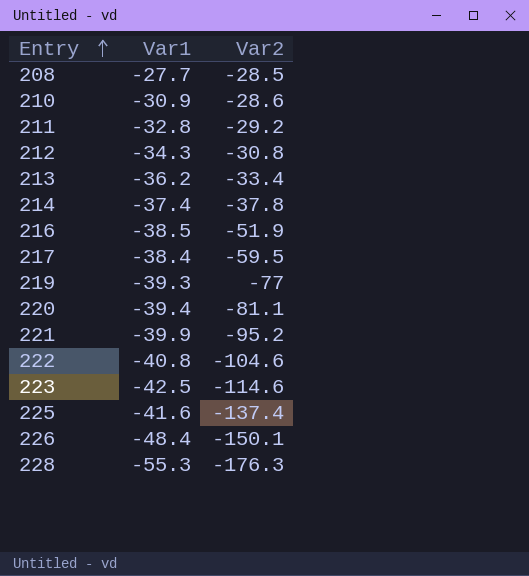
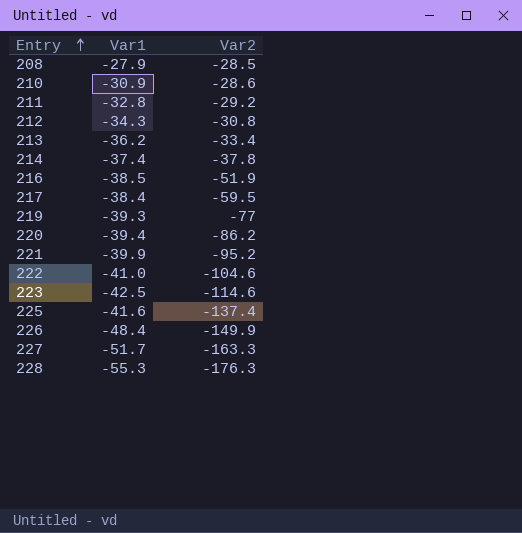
208 | Var1: -27.7 -> -27.9
220 | Var2: -81.1 -> -86.2
222 | Var1: -40.8 -> -41.0
226 | Var2: -150.1 -> -149.9
row 227: none -> -51.7 | -163.3

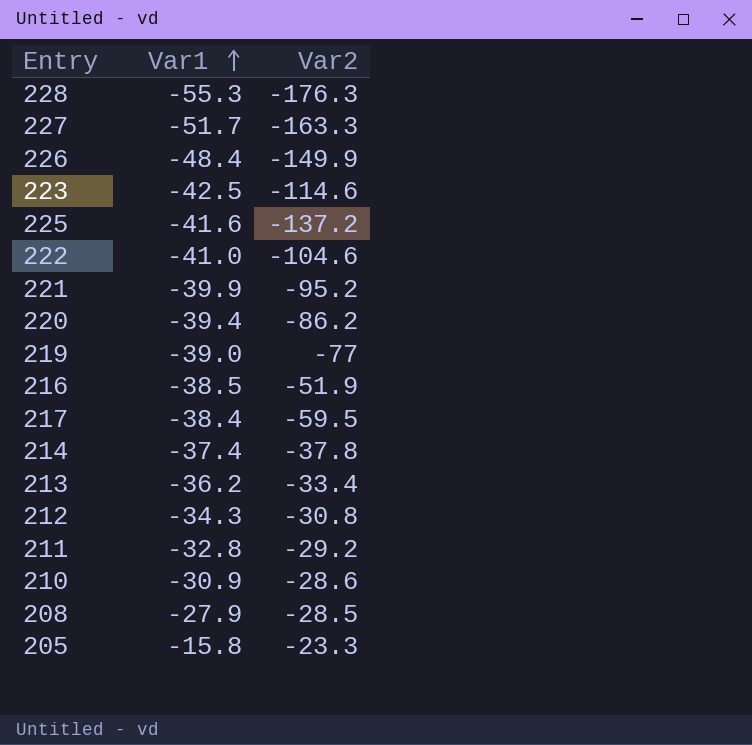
row order: Entry ascending -> Var1 ascending
225 | Var2: -137.4 -> -137.2
219 | Var1: -39.3 -> -39.0
row 205: none -> -15.8 | -23.3

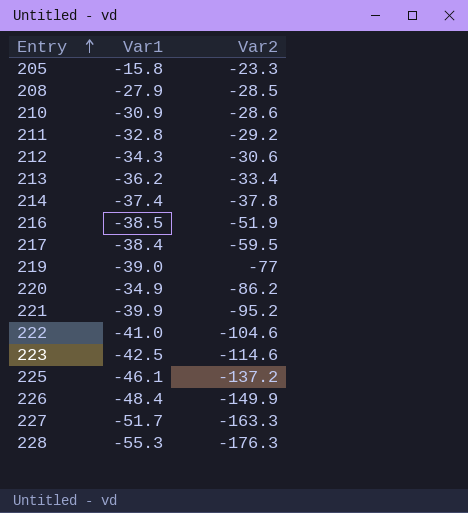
row order: Var1 ascending -> Entry ascending
212 | Var2: -30.8 -> -30.6
220 | Var1: -39.4 -> -34.9
225 | Var1: -41.6 -> -46.1

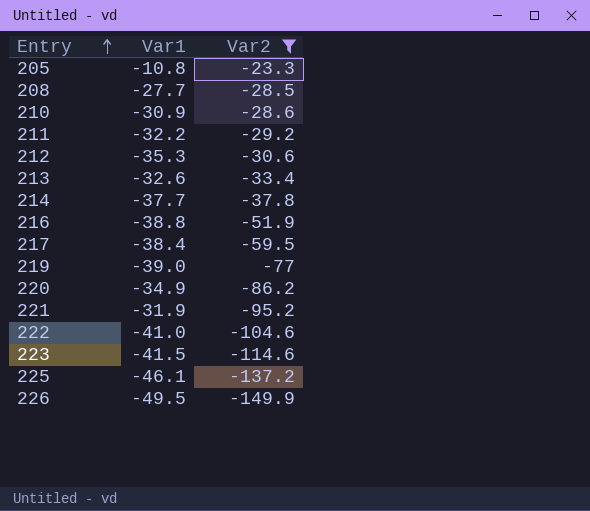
filter: none -> Var2 >= -149.9
205 | Var1: -15.8 -> -10.8
208 | Var1: -27.9 -> -27.7
211 | Var1: -32.8 -> -32.2
212 | Var1: -34.3 -> -35.3
213 | Var1: -36.2 -> -32.6
214 | Var1: -37.4 -> -37.7
216 | Var1: -38.5 -> -38.8
221 | Var1: -39.9 -> -31.9
223 | Var1: -42.5 -> -41.5
226 | Var1: -48.4 -> -49.5

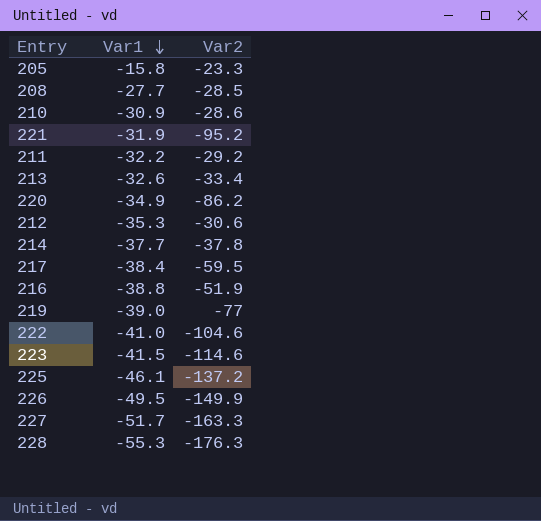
filter: Var2 >= -149.9 -> none
row order: Entry ascending -> Var1 descending
205 | Var1: -10.8 -> -15.8

